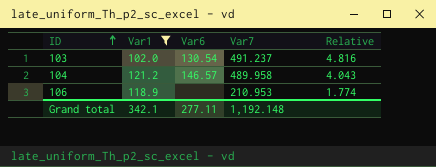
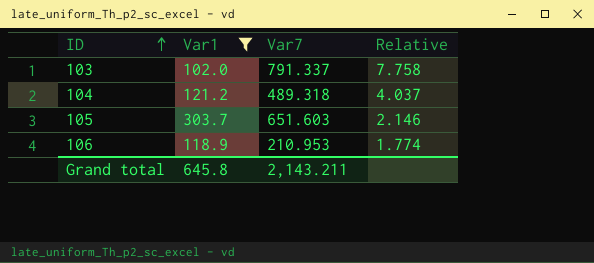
column Var6 | position: 3 -> none
103 | Var7: 491.237 -> 791.337
103 | Relative: 4.816 -> 7.758
104 | Var7: 489.958 -> 489.318
104 | Relative: 4.043 -> 4.037
row 105: none -> 303.7 | 651.603 | 2.146
Grand total | Var1: 342.1 -> 645.8
Grand total | Var7: 1,192.148 -> 2,143.211

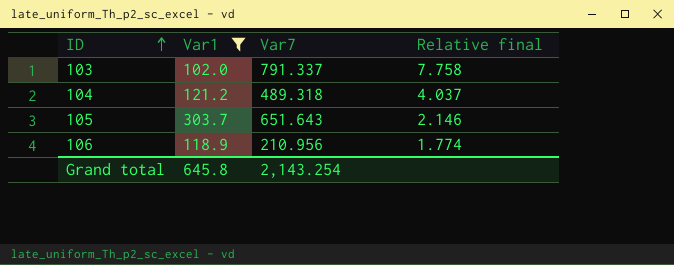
column name: Relative -> Relative final
105 | Var7: 651.603 -> 651.643
106 | Var7: 210.953 -> 210.956
Grand total | Var7: 2,143.211 -> 2,143.254

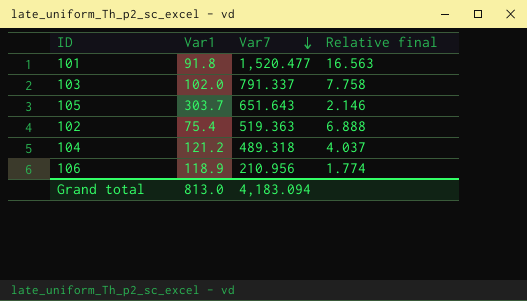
filter: Var1 >= 102.0 -> none
row order: ID ascending -> Var7 descending
Grand total | Var1: 645.8 -> 813.0
Grand total | Var7: 2,143.254 -> 4,183.094

